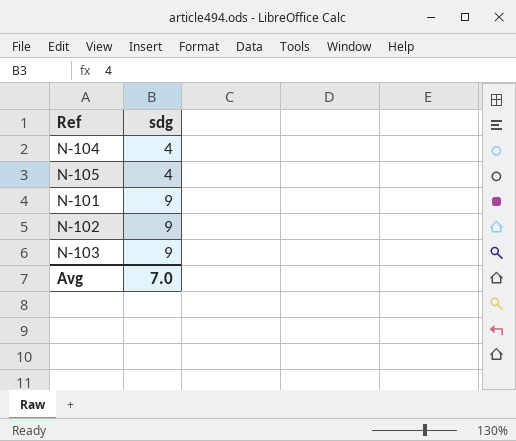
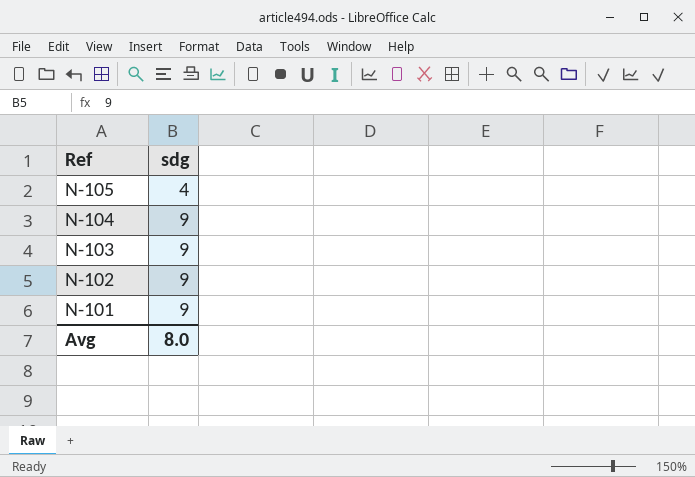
row order: sdg ascending -> Ref descending
N-104 | sdg: 4 -> 9
Avg | sdg: 7.0 -> 8.0

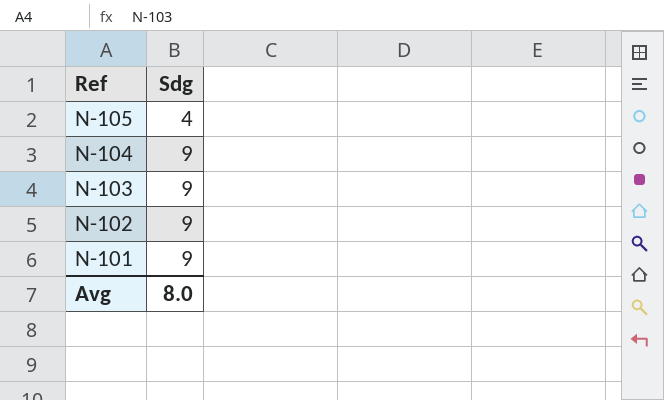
column name: sdg -> Sdg

